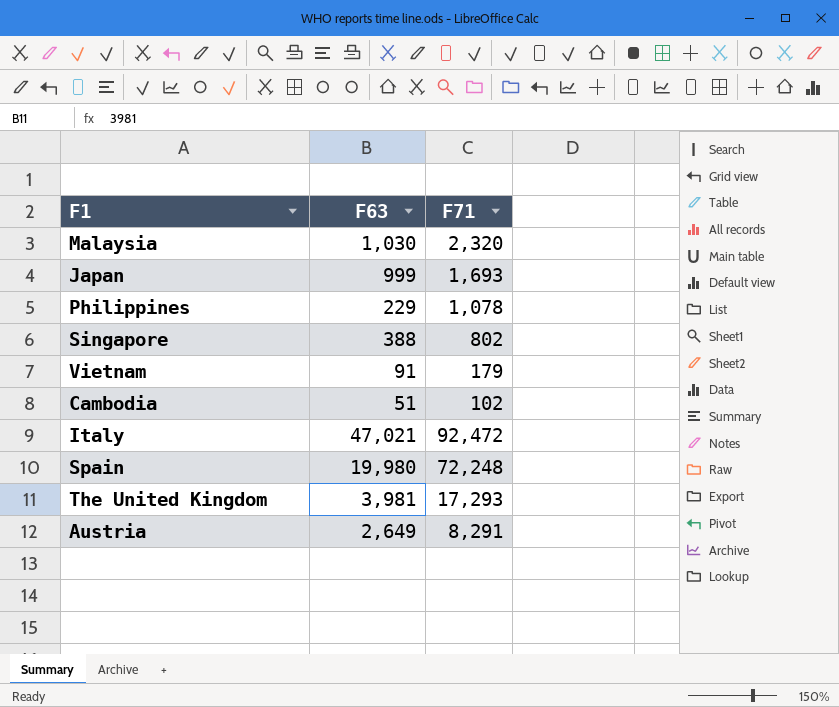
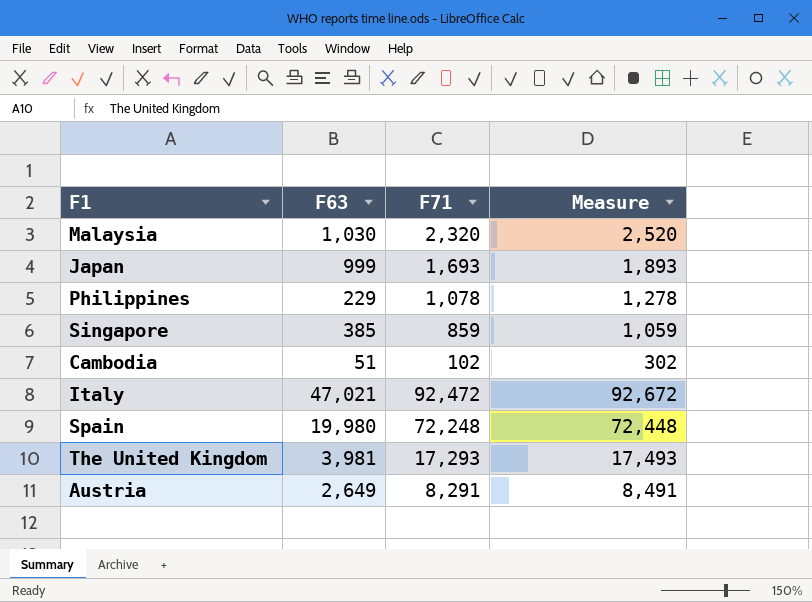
column Measure | formula: none -> [F71] + 200
row Vietnam: 91 | 179 -> none
Singapore | F63: 388 -> 385
Singapore | F71: 802 -> 859

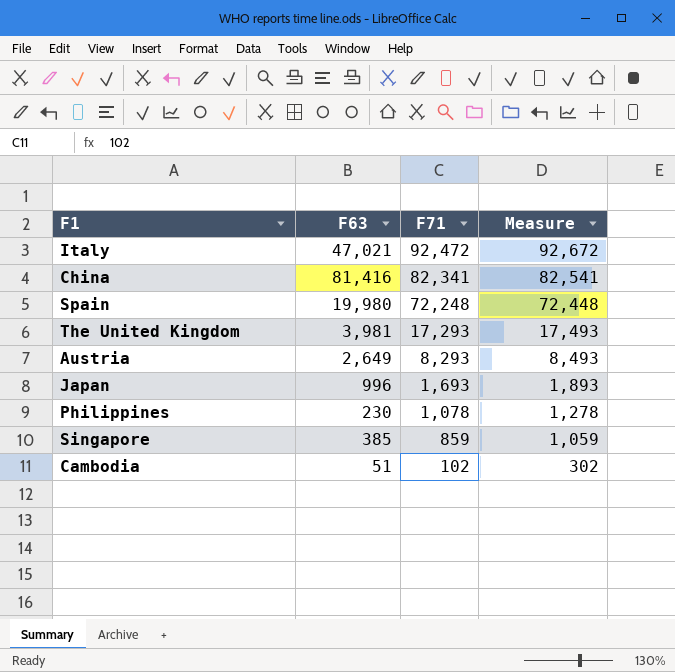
row order: none -> F71 descending
row Malaysia: 1,030 | 2,320 | 2,520 -> none
row China: none -> 81,416 | 82,341 | 82,541
Austria | F71: 8,291 -> 8,293
Austria | Measure: 8,491 -> 8,493
Japan | F63: 999 -> 996
Philippines | F63: 229 -> 230

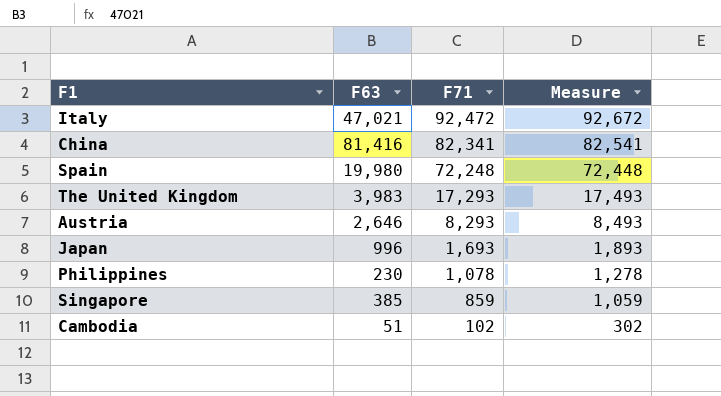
The United Kingdom | F63: 3,981 -> 3,983
Austria | F63: 2,649 -> 2,646

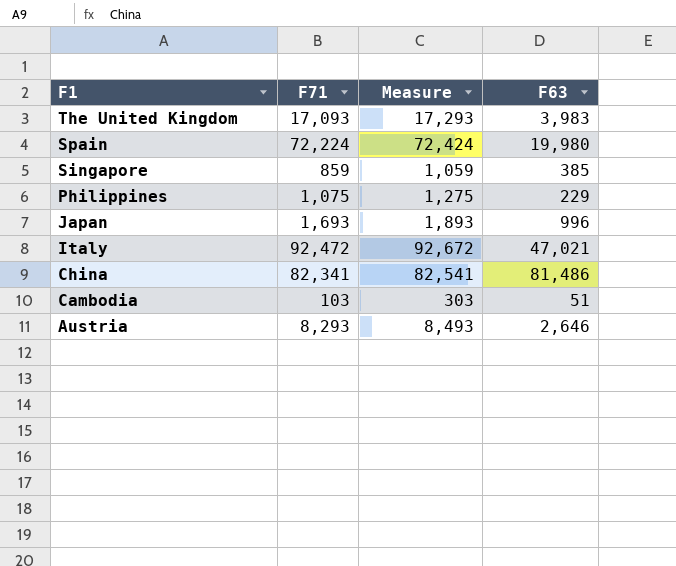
row order: F71 descending -> F1 descending
column F63 | position: 2 -> 4
The United Kingdom | F71: 17,293 -> 17,093
The United Kingdom | Measure: 17,493 -> 17,293
Spain | F71: 72,248 -> 72,224
Spain | Measure: 72,448 -> 72,424
Philippines | F71: 1,078 -> 1,075
Philippines | Measure: 1,278 -> 1,275
Philippines | F63: 230 -> 229
China | F63: 81,416 -> 81,486
Cambodia | F71: 102 -> 103
Cambodia | Measure: 302 -> 303

